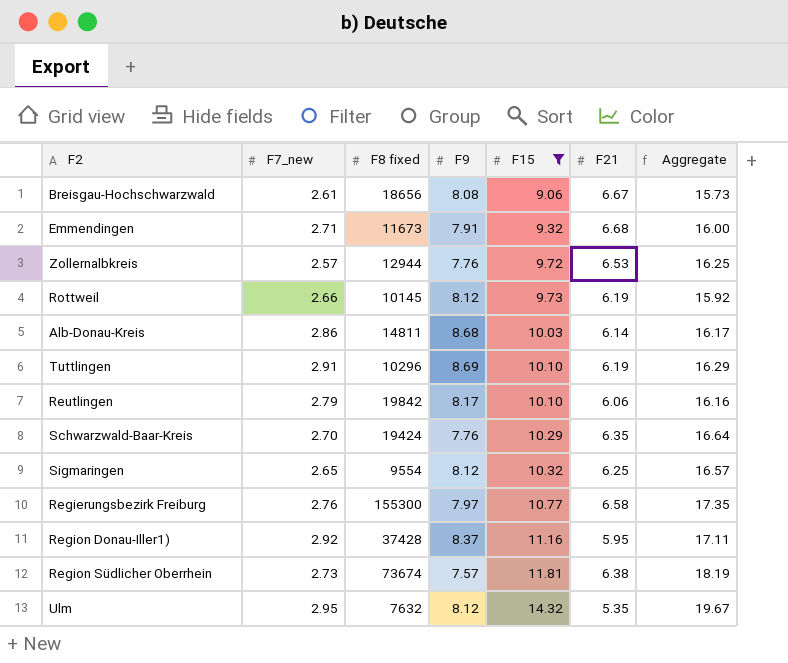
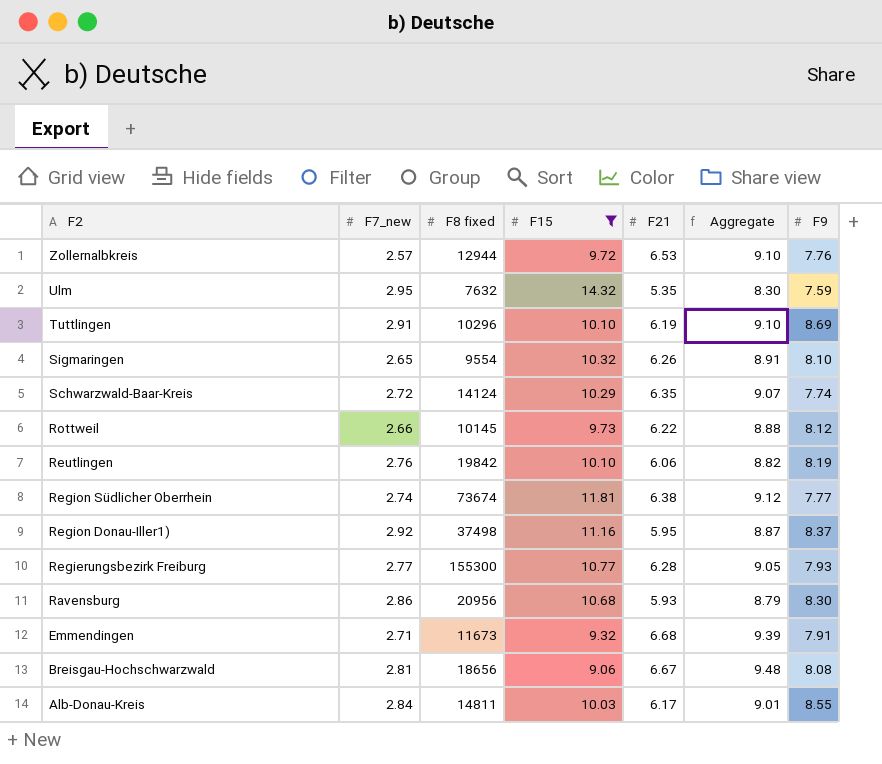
row order: F15 ascending -> F2 descending
column Aggregate | formula: [F15] + [F21] -> [F7_new] + [F21]
column F9 | position: 4 -> 7
Ulm | F9: 8.12 -> 7.59
Sigmaringen | F21: 6.25 -> 6.26
Sigmaringen | F9: 8.12 -> 8.10
Schwarzwald-Baar-Kreis | F7_new: 2.70 -> 2.72
Schwarzwald-Baar-Kreis | F8 fixed: 19424 -> 14124
Schwarzwald-Baar-Kreis | F9: 7.76 -> 7.74
Rottweil | F21: 6.19 -> 6.22
Reutlingen | F7_new: 2.79 -> 2.76
Reutlingen | F9: 8.17 -> 8.19
Region Südlicher Oberrhein | F7_new: 2.73 -> 2.74
Region Südlicher Oberrhein | F9: 7.57 -> 7.77
Region Donau-Iller1) | F8 fixed: 37428 -> 37498
Regierungsbezirk Freiburg | F7_new: 2.76 -> 2.77
Regierungsbezirk Freiburg | F21: 6.58 -> 6.28
Regierungsbezirk Freiburg | F9: 7.97 -> 7.93
row Ravensburg: none -> 2.86 | 20956 | 10.68 | 5.93 | 8.79 | 8.30
Breisgau-Hochschwarzwald | F7_new: 2.61 -> 2.81
Alb-Donau-Kreis | F7_new: 2.86 -> 2.84
Alb-Donau-Kreis | F21: 6.14 -> 6.17
Alb-Donau-Kreis | F9: 8.68 -> 8.55

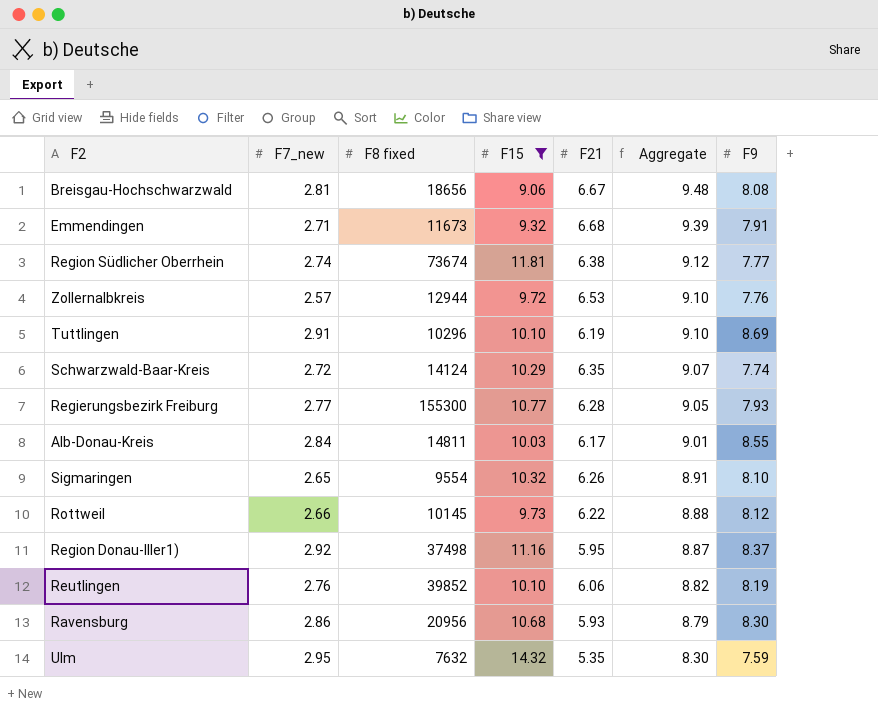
row order: F2 descending -> Aggregate descending
Reutlingen | F8 fixed: 19842 -> 39852

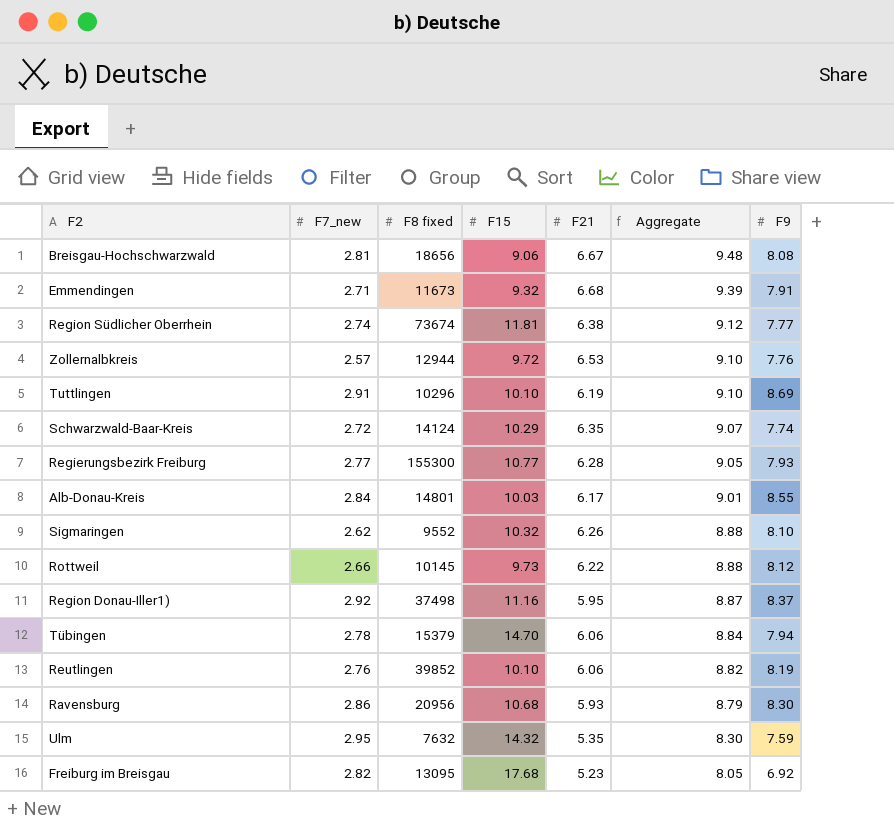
filter: F15 <= 14.32 -> none
Alb-Donau-Kreis | F8 fixed: 14811 -> 14801
Sigmaringen | F7_new: 2.65 -> 2.62
Sigmaringen | F8 fixed: 9554 -> 9552
Sigmaringen | Aggregate: 8.91 -> 8.88

